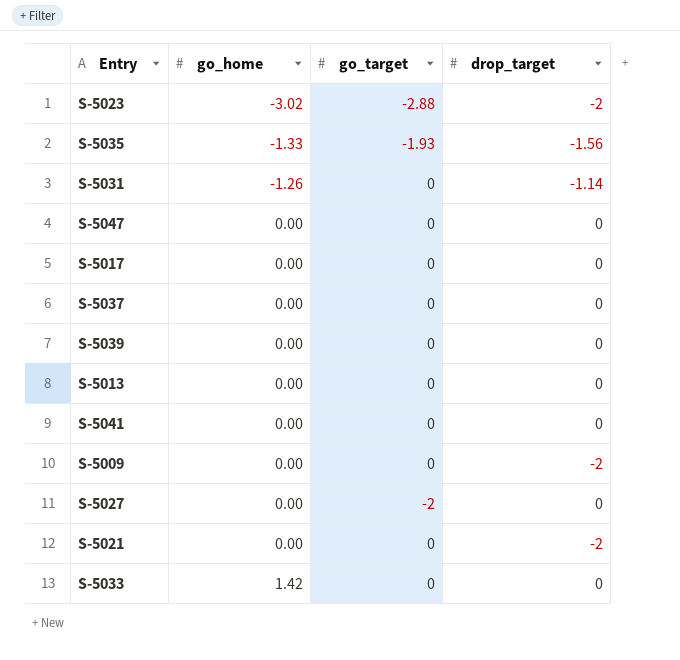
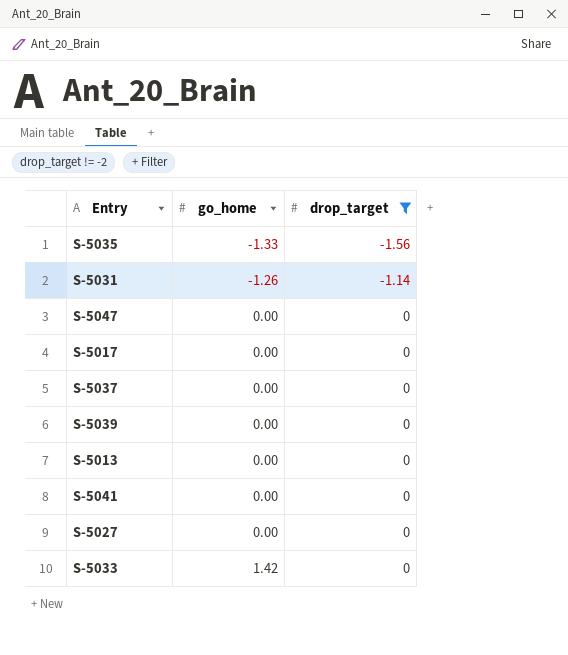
filter: none -> drop_target != -2
column go_target | position: 3 -> none

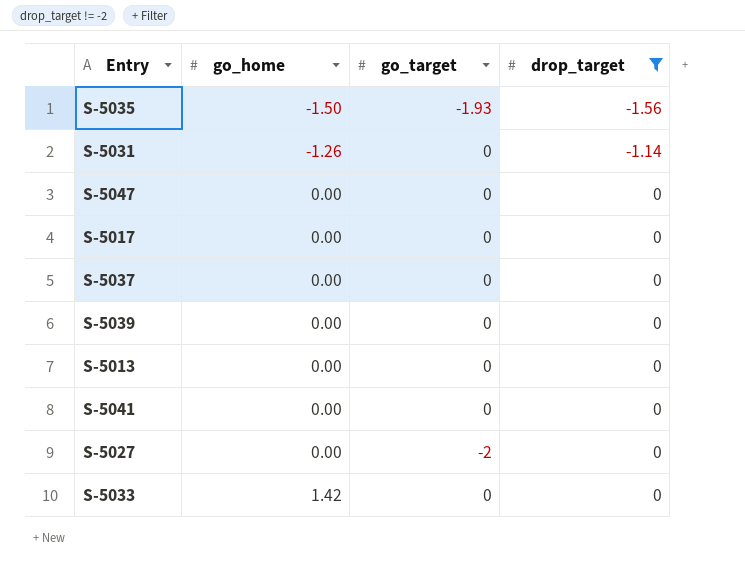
column go_target | position: none -> 3
S-5035 | go_home: -1.33 -> -1.50

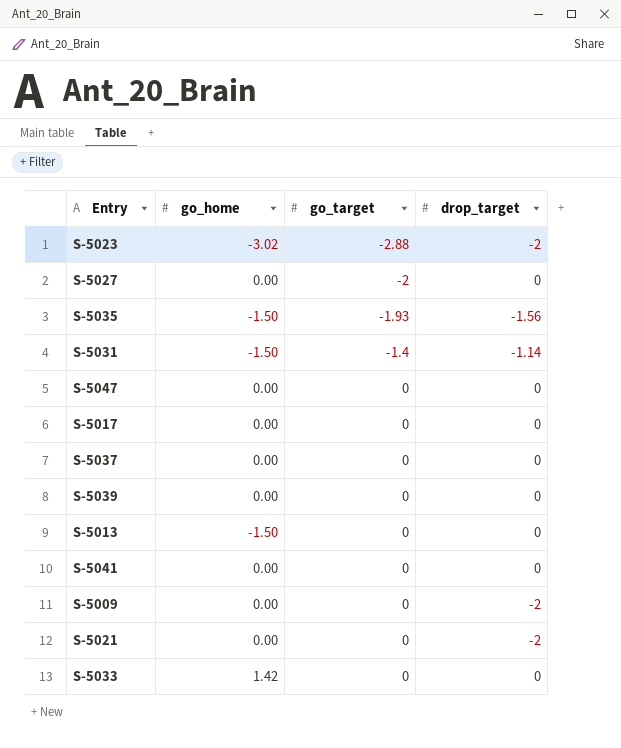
filter: drop_target != -2 -> none
row order: go_home ascending -> go_target ascending
S-5031 | go_home: -1.26 -> -1.50
S-5031 | go_target: 0 -> -1.4
S-5013 | go_home: 0.00 -> -1.50

